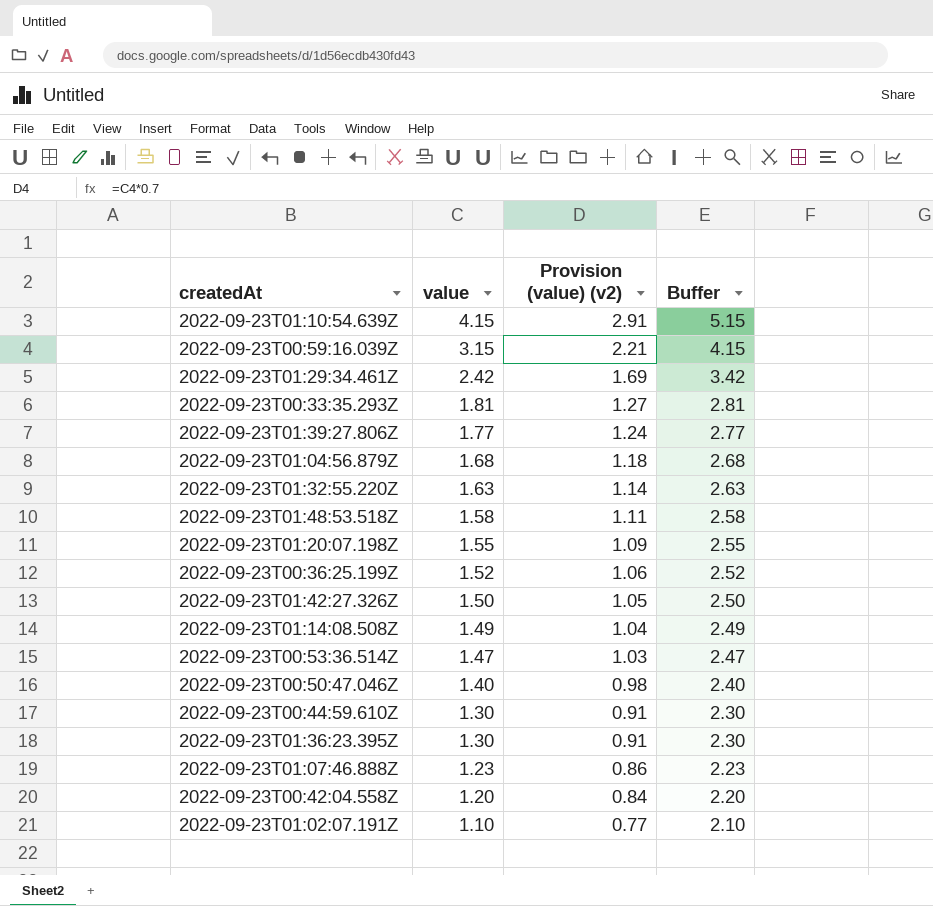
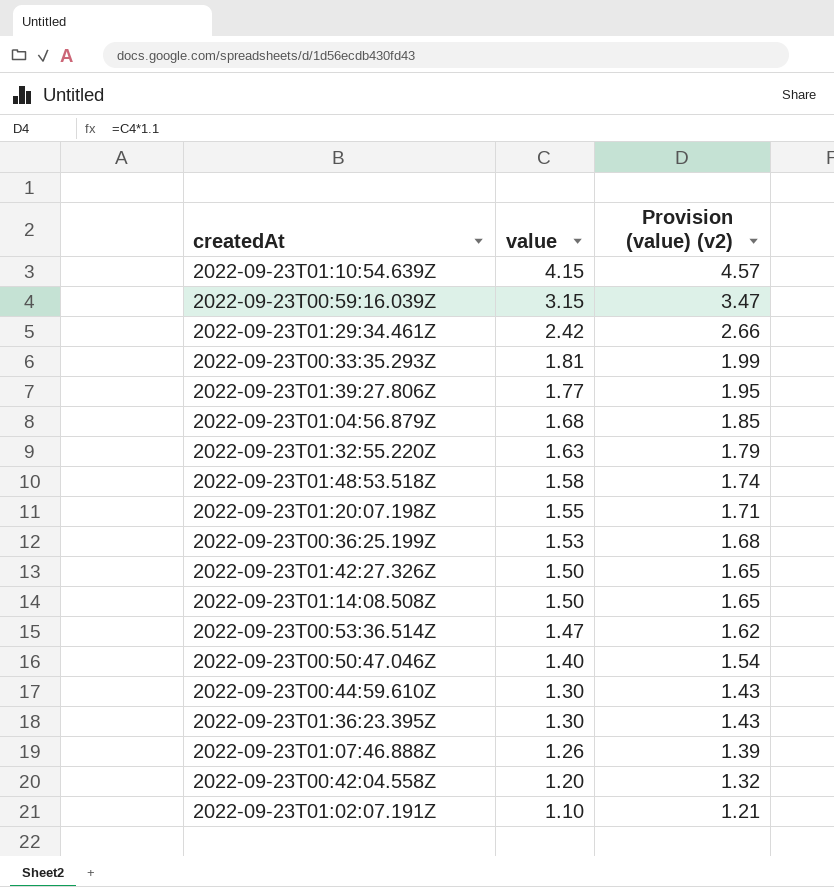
column Buffer | formula: [value] + 1 -> none
column Provision (value) (v2) | formula: [value] * 0.7 -> [value] * 1.1
2022-09-23T00:36:25.199Z | value: 1.52 -> 1.53
2022-09-23T01:14:08.508Z | value: 1.49 -> 1.50
2022-09-23T01:07:46.888Z | value: 1.23 -> 1.26

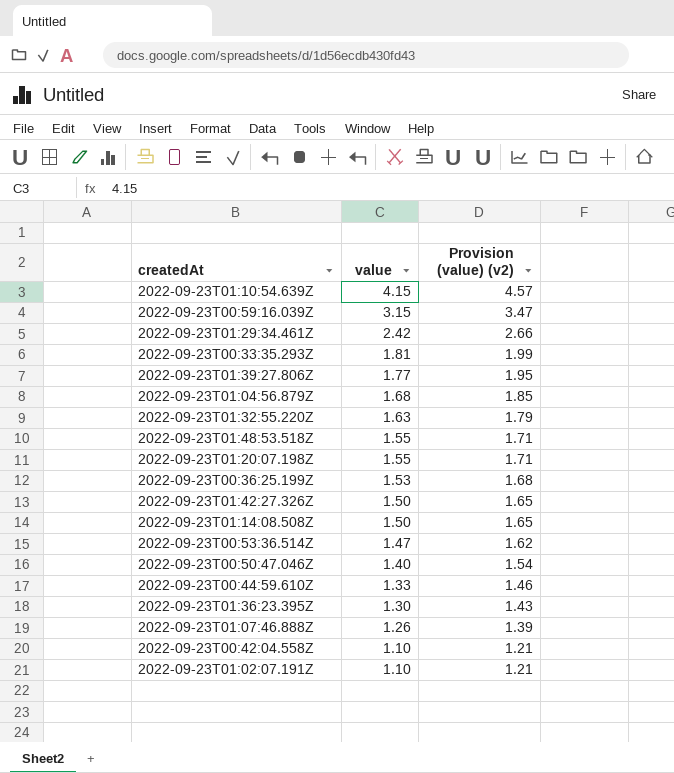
2022-09-23T01:48:53.518Z | value: 1.58 -> 1.55
2022-09-23T01:48:53.518Z | Provision (value) (v2): 1.74 -> 1.71
2022-09-23T00:44:59.610Z | value: 1.30 -> 1.33
2022-09-23T00:44:59.610Z | Provision (value) (v2): 1.43 -> 1.46
2022-09-23T00:42:04.558Z | value: 1.20 -> 1.10
2022-09-23T00:42:04.558Z | Provision (value) (v2): 1.32 -> 1.21

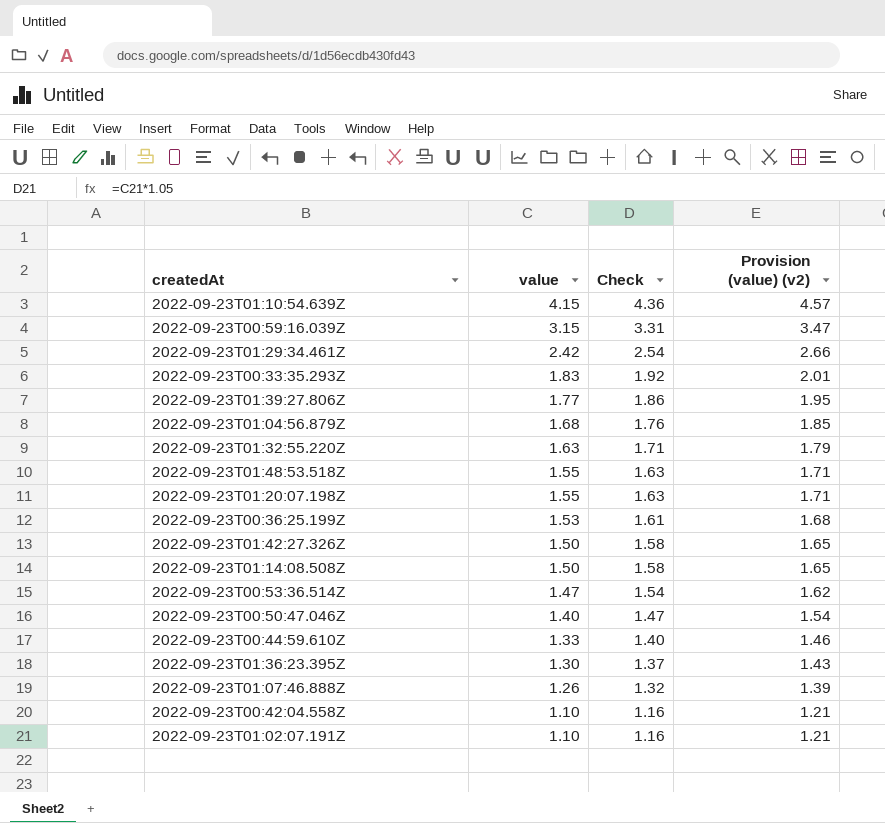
column Check | formula: none -> [value] * 1.05
2022-09-23T00:33:35.293Z | value: 1.81 -> 1.83
2022-09-23T00:33:35.293Z | Provision (value) (v2): 1.99 -> 2.01

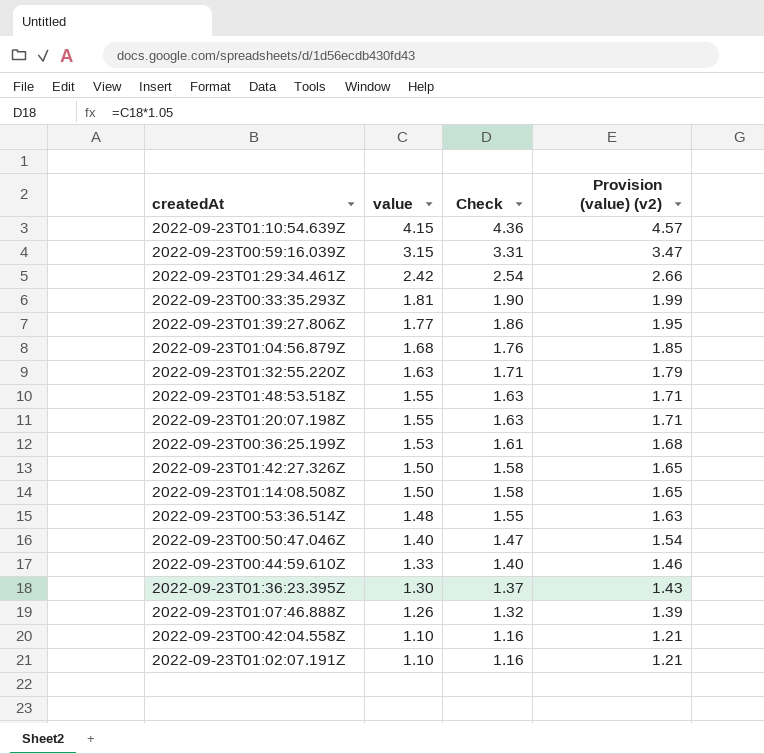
2022-09-23T00:33:35.293Z | value: 1.83 -> 1.81
2022-09-23T00:33:35.293Z | Check: 1.92 -> 1.90
2022-09-23T00:33:35.293Z | Provision (value) (v2): 2.01 -> 1.99
2022-09-23T00:53:36.514Z | value: 1.47 -> 1.48
2022-09-23T00:53:36.514Z | Check: 1.54 -> 1.55
2022-09-23T00:53:36.514Z | Provision (value) (v2): 1.62 -> 1.63

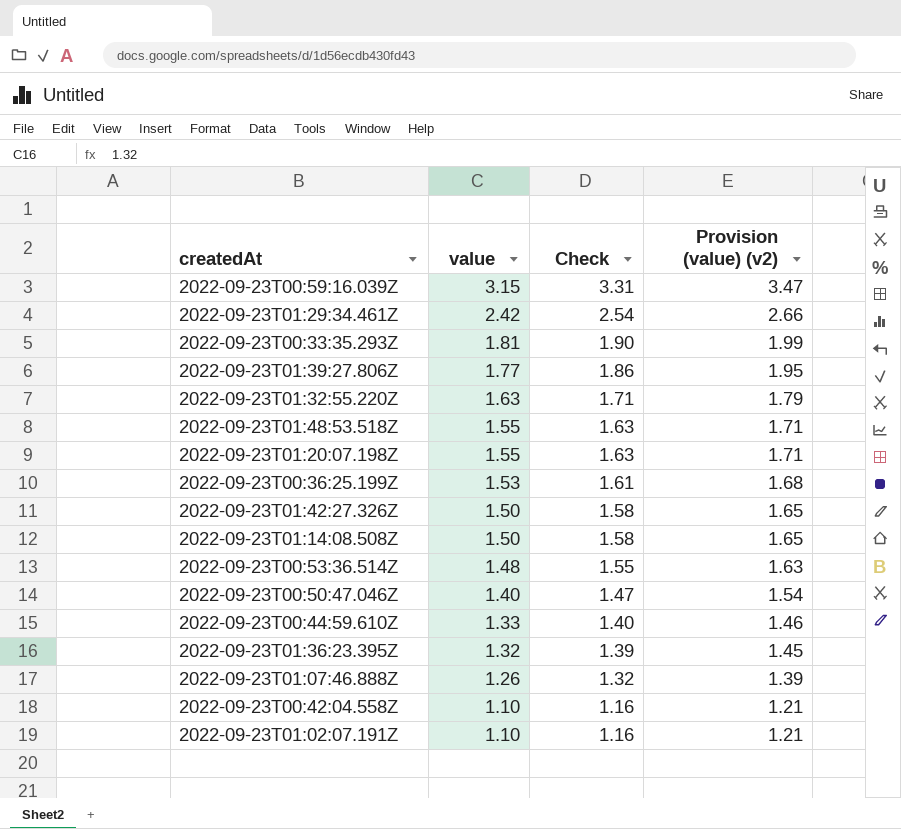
row 2022-09-23T01:10:54.639Z: 4.15 | 4.36 | 4.57 -> none
row 2022-09-23T01:04:56.879Z: 1.68 | 1.76 | 1.85 -> none
2022-09-23T01:36:23.395Z | value: 1.30 -> 1.32
2022-09-23T01:36:23.395Z | Check: 1.37 -> 1.39
2022-09-23T01:36:23.395Z | Provision (value) (v2): 1.43 -> 1.45

